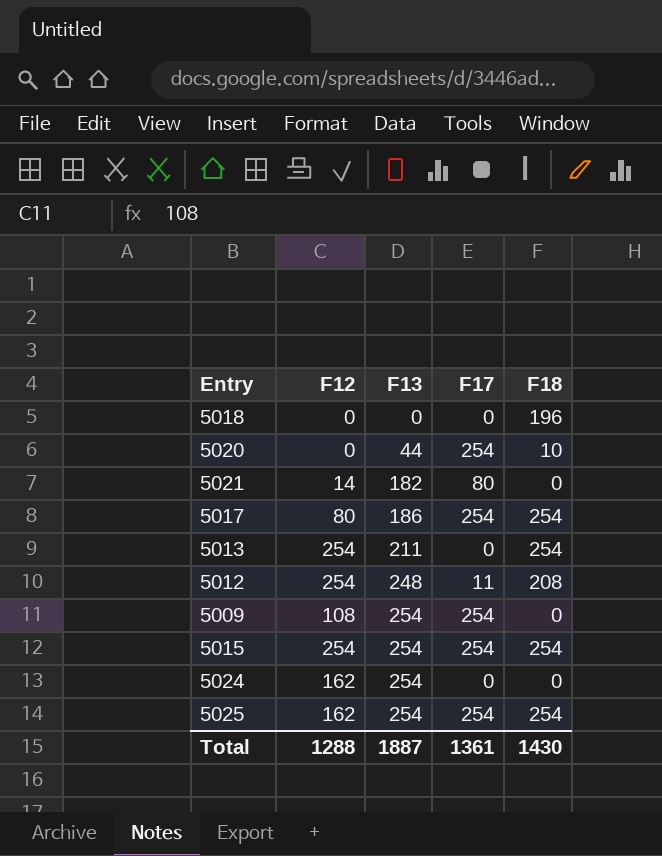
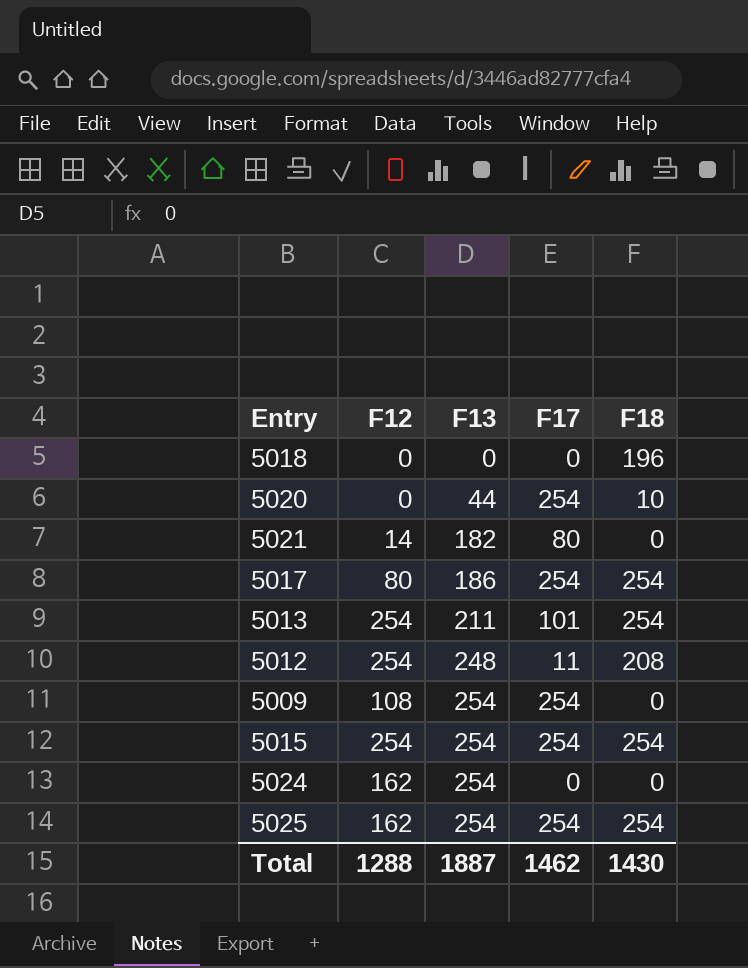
5013 | F17: 0 -> 101
Total | F17: 1361 -> 1462

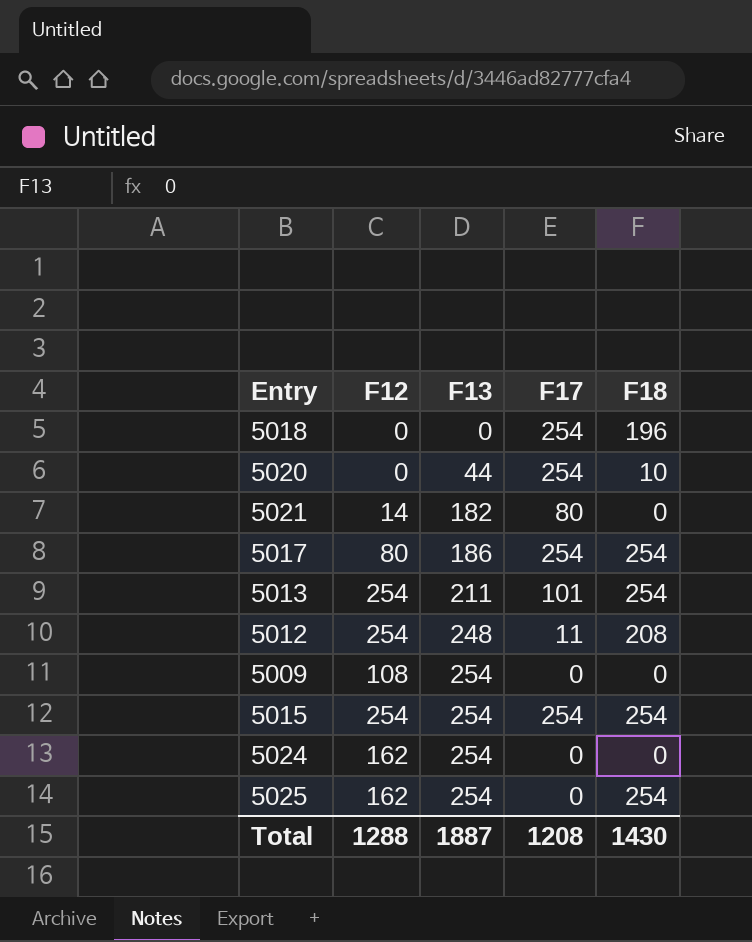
5018 | F17: 0 -> 254
5009 | F17: 254 -> 0
5025 | F17: 254 -> 0
Total | F17: 1462 -> 1208

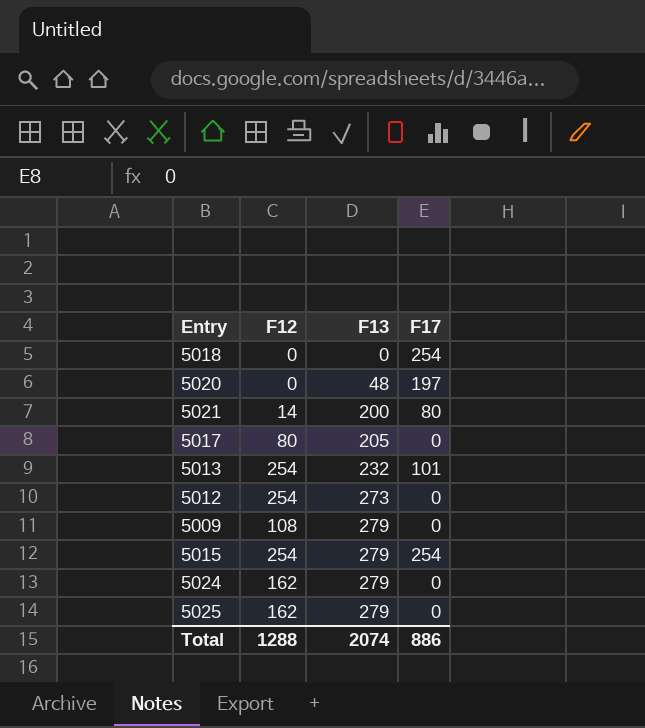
column F18 | position: 5 -> none
5020 | F13: 44 -> 48
5020 | F17: 254 -> 197
5021 | F13: 182 -> 200
5017 | F13: 186 -> 205
5017 | F17: 254 -> 0
5013 | F13: 211 -> 232
5012 | F13: 248 -> 273
5012 | F17: 11 -> 0
5009 | F13: 254 -> 279
5015 | F13: 254 -> 279
5024 | F13: 254 -> 279
5025 | F13: 254 -> 279
Total | F13: 1887 -> 2074
Total | F17: 1208 -> 886

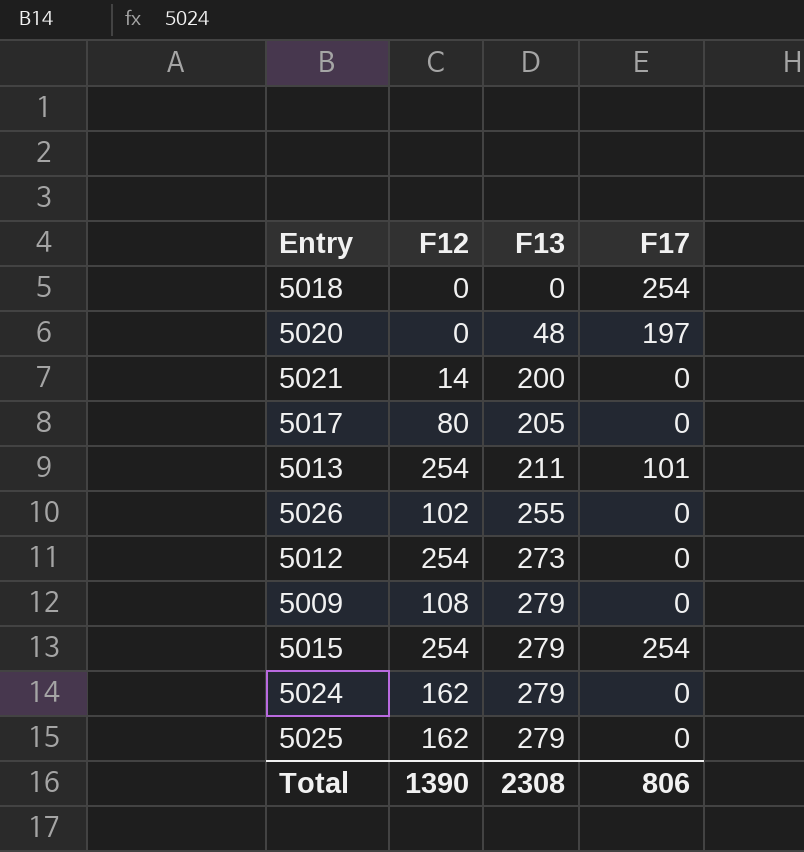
5021 | F17: 80 -> 0
5013 | F13: 232 -> 211
row 5026: none -> 102 | 255 | 0
Total | F12: 1288 -> 1390
Total | F13: 2074 -> 2308
Total | F17: 886 -> 806

